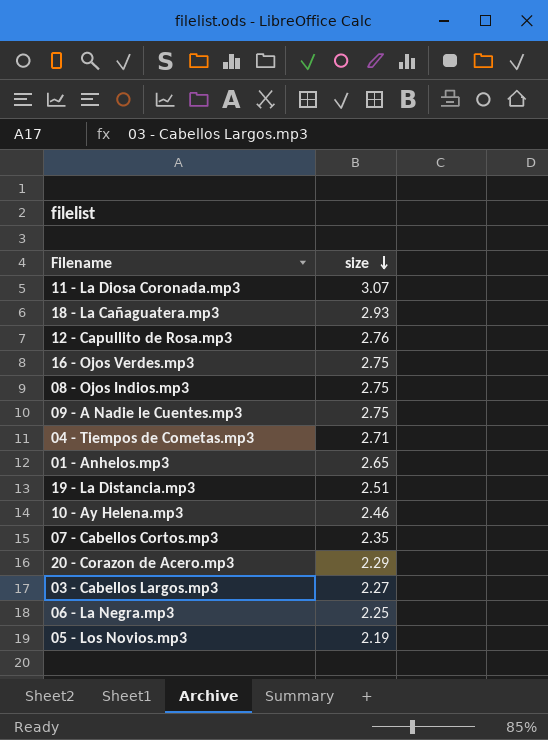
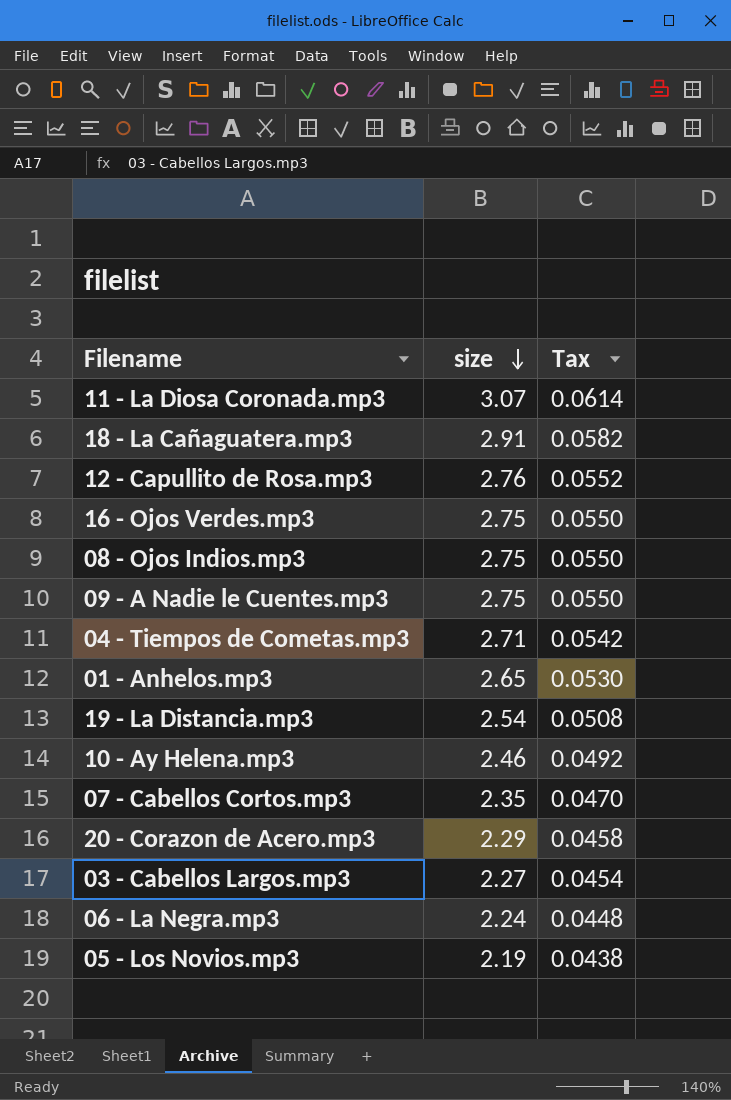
column Tax | formula: none -> [size] * 0.02
18 - La Cañaguatera.mp3 | size: 2.93 -> 2.91
19 - La Distancia.mp3 | size: 2.51 -> 2.54
06 - La Negra.mp3 | size: 2.25 -> 2.24

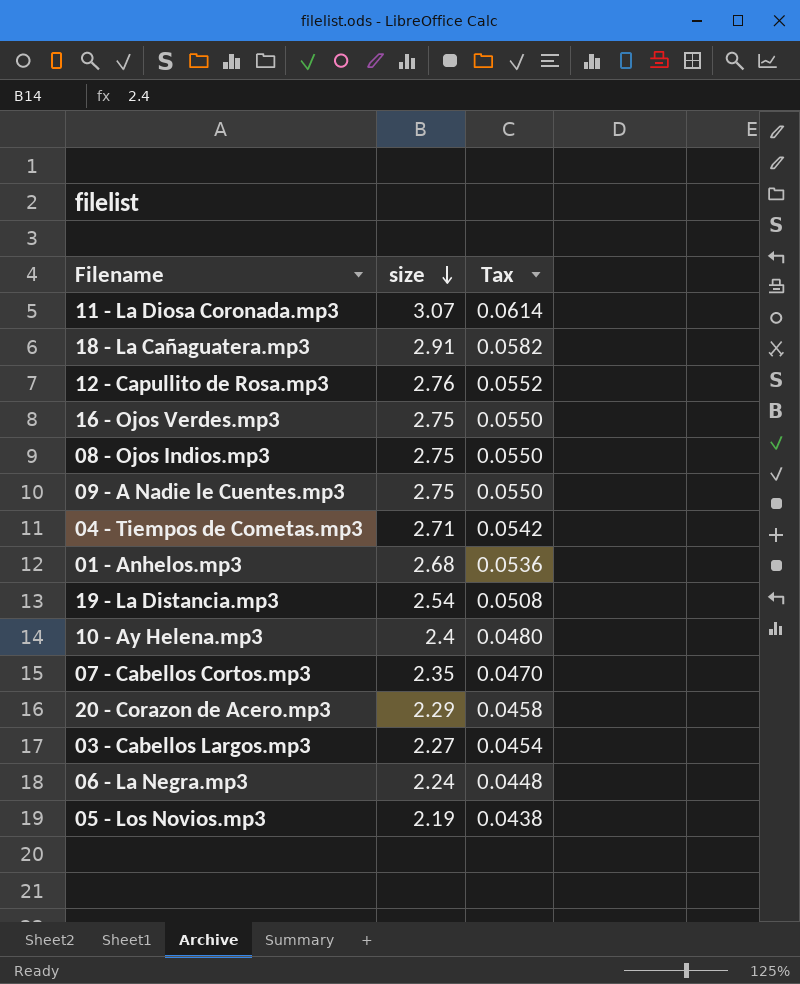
01 - Anhelos.mp3 | size: 2.65 -> 2.68
01 - Anhelos.mp3 | Tax: 0.0530 -> 0.0536
10 - Ay Helena.mp3 | size: 2.46 -> 2.4
10 - Ay Helena.mp3 | Tax: 0.0492 -> 0.0480

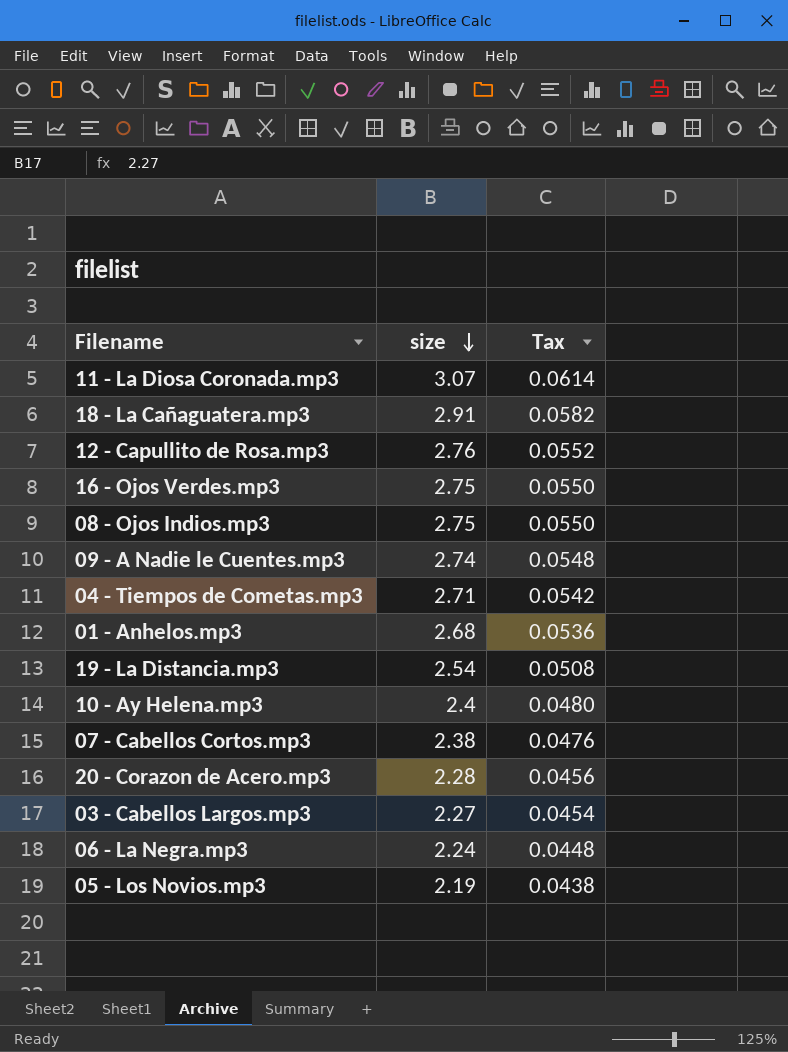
09 - A Nadie le Cuentes.mp3 | size: 2.75 -> 2.74
09 - A Nadie le Cuentes.mp3 | Tax: 0.0550 -> 0.0548
07 - Cabellos Cortos.mp3 | size: 2.35 -> 2.38
07 - Cabellos Cortos.mp3 | Tax: 0.0470 -> 0.0476
20 - Corazon de Acero.mp3 | size: 2.29 -> 2.28
20 - Corazon de Acero.mp3 | Tax: 0.0458 -> 0.0456

